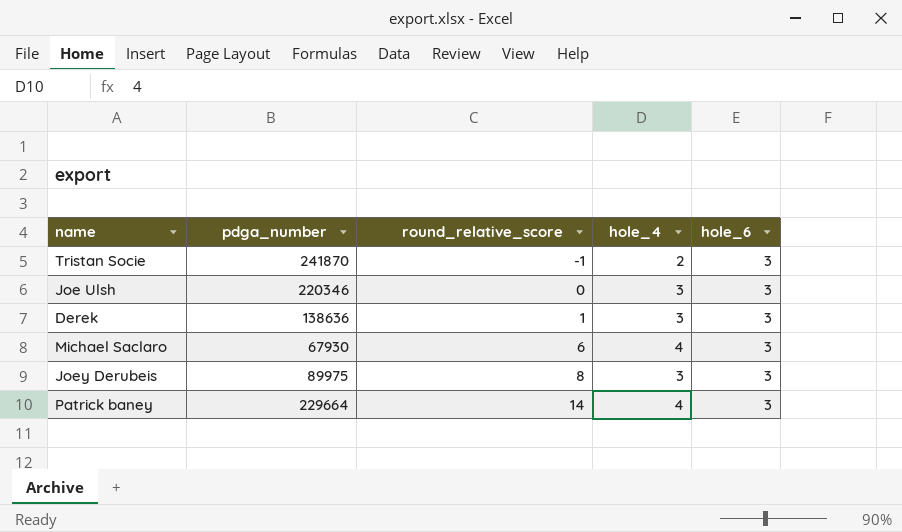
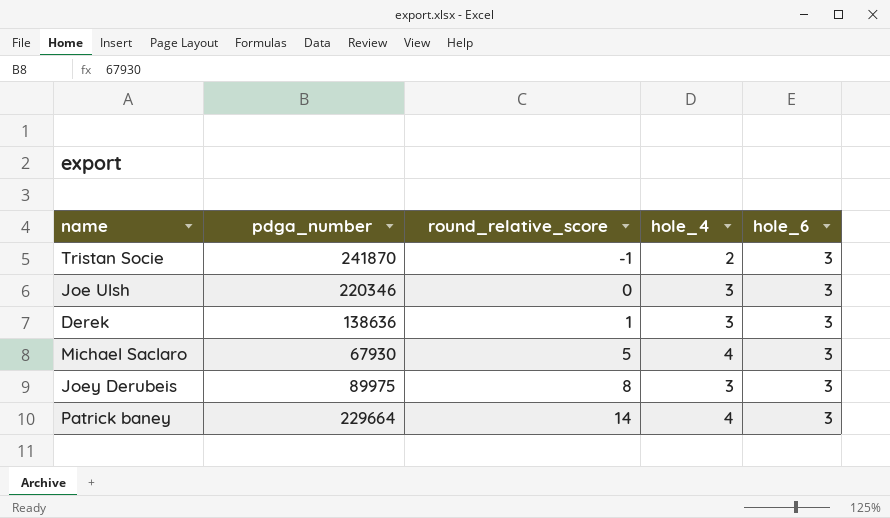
Michael Saclaro | round_relative_score: 6 -> 5

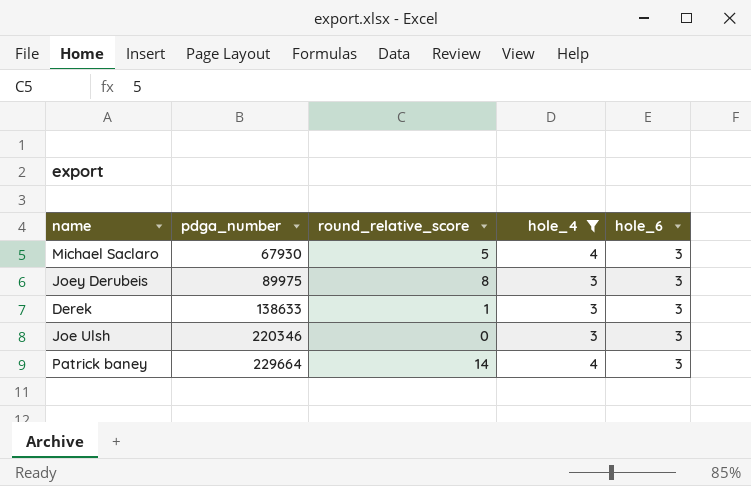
filter: none -> hole_4 != 2
row order: round_relative_score ascending -> pdga_number ascending
Derek | pdga_number: 138636 -> 138633

